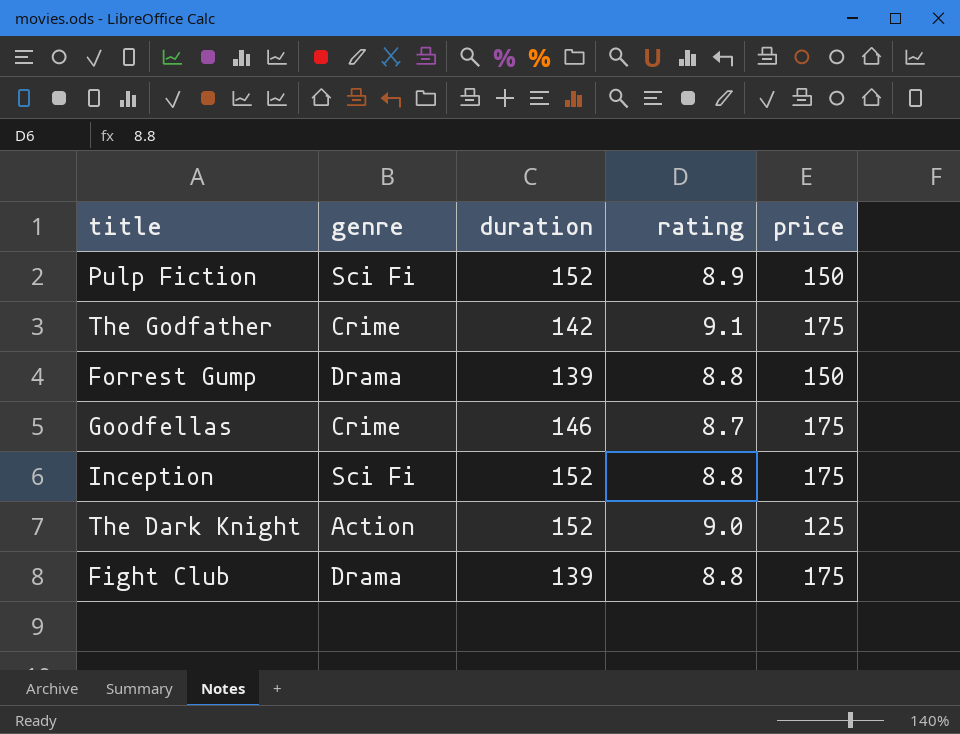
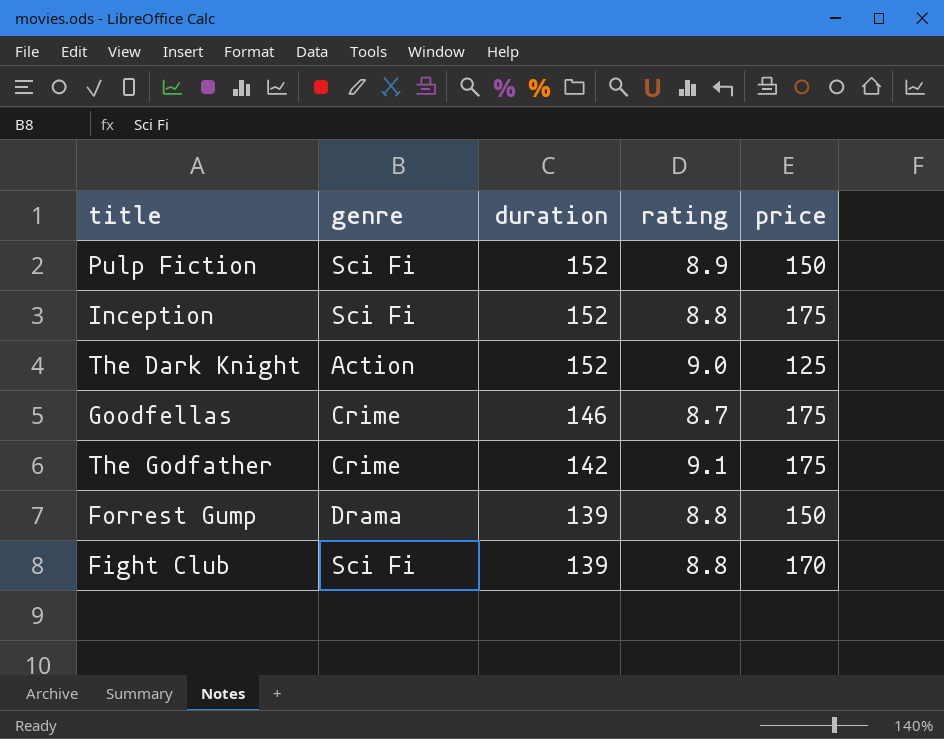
row order: none -> duration descending
Fight Club | genre: Drama -> Sci Fi
Fight Club | price: 175 -> 170

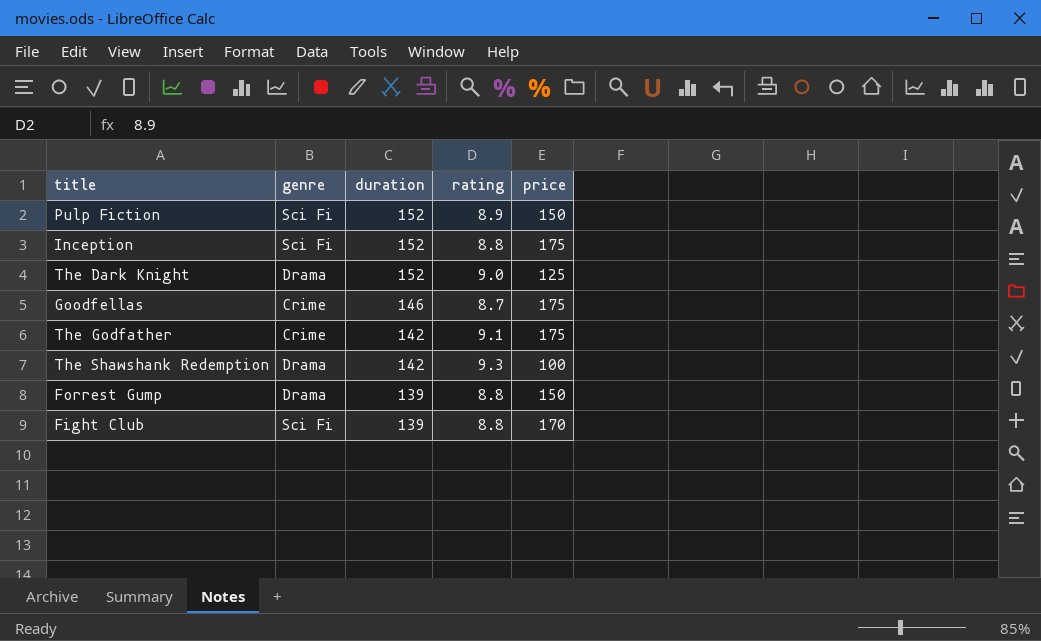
The Dark Knight | genre: Action -> Drama
row The Shawshank Redemption: none -> Drama | 142 | 9.3 | 100

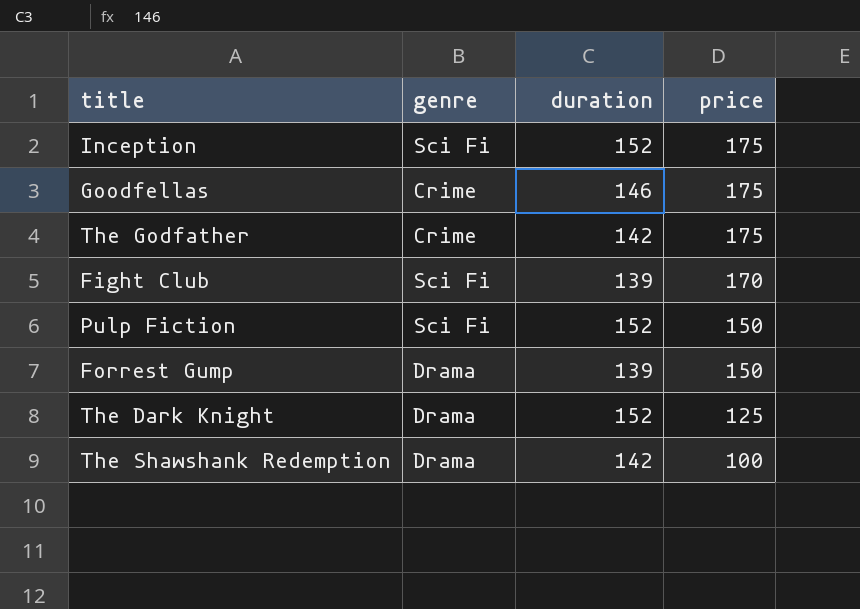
row order: duration descending -> price descending
column rating | position: 4 -> none

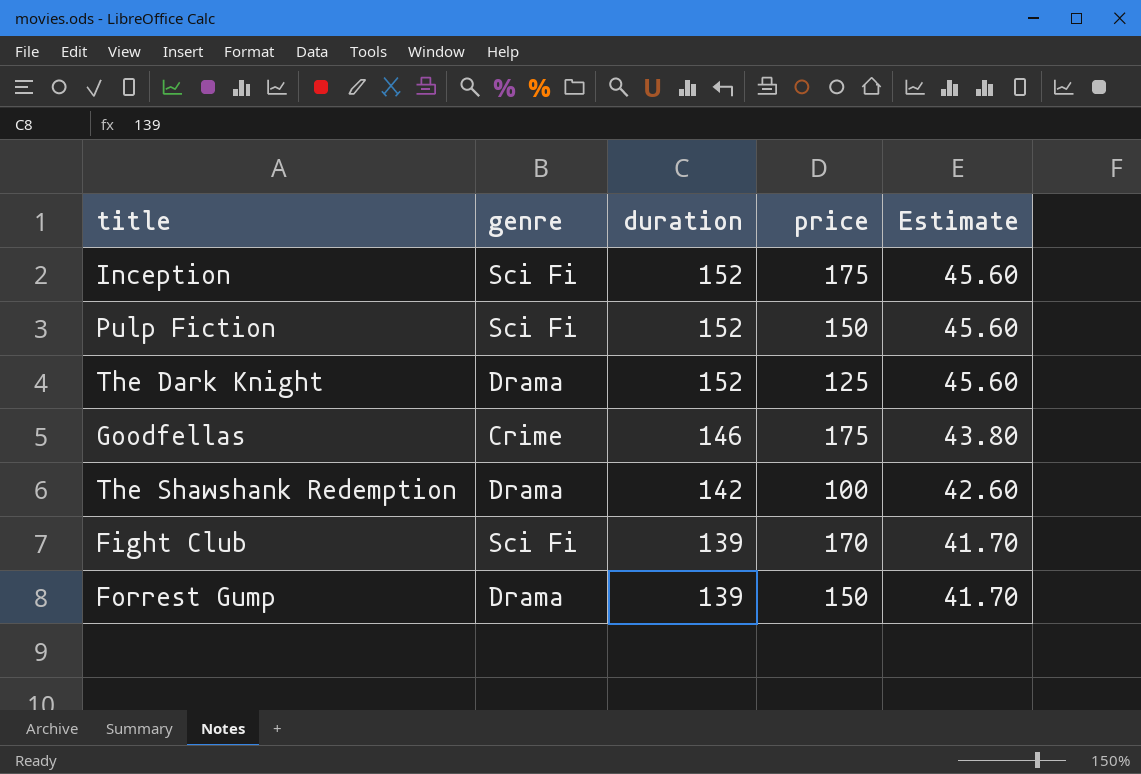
row order: price descending -> duration descending
column Estimate | formula: none -> [duration] * 0.3
row The Godfather: Crime | 142 | 175 -> none

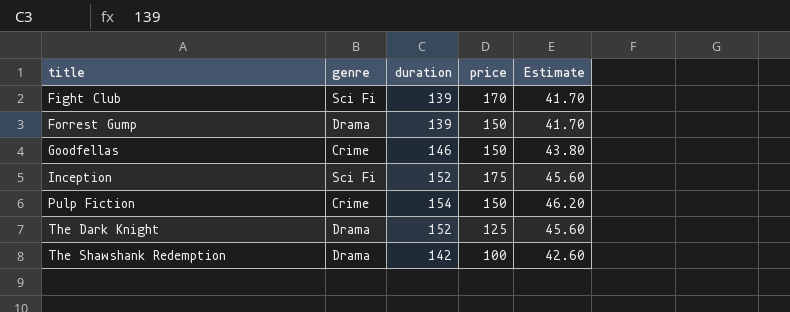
row order: duration descending -> title ascending
Goodfellas | price: 175 -> 150
Pulp Fiction | genre: Sci Fi -> Crime
Pulp Fiction | duration: 152 -> 154
Pulp Fiction | Estimate: 45.60 -> 46.20

